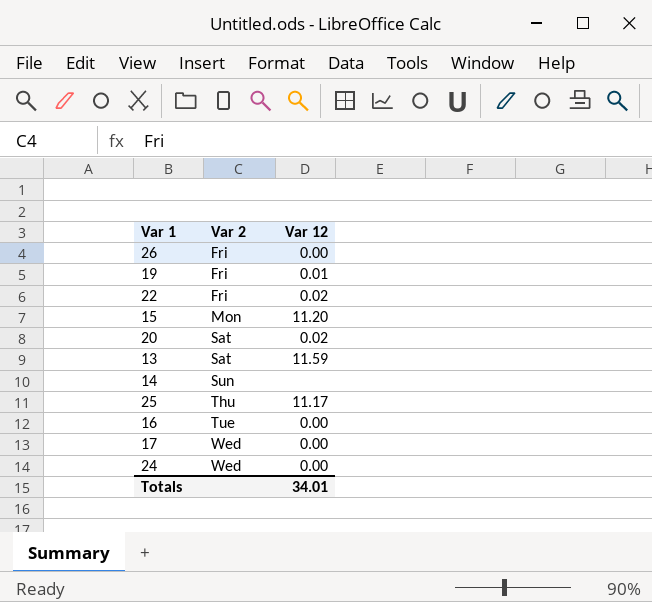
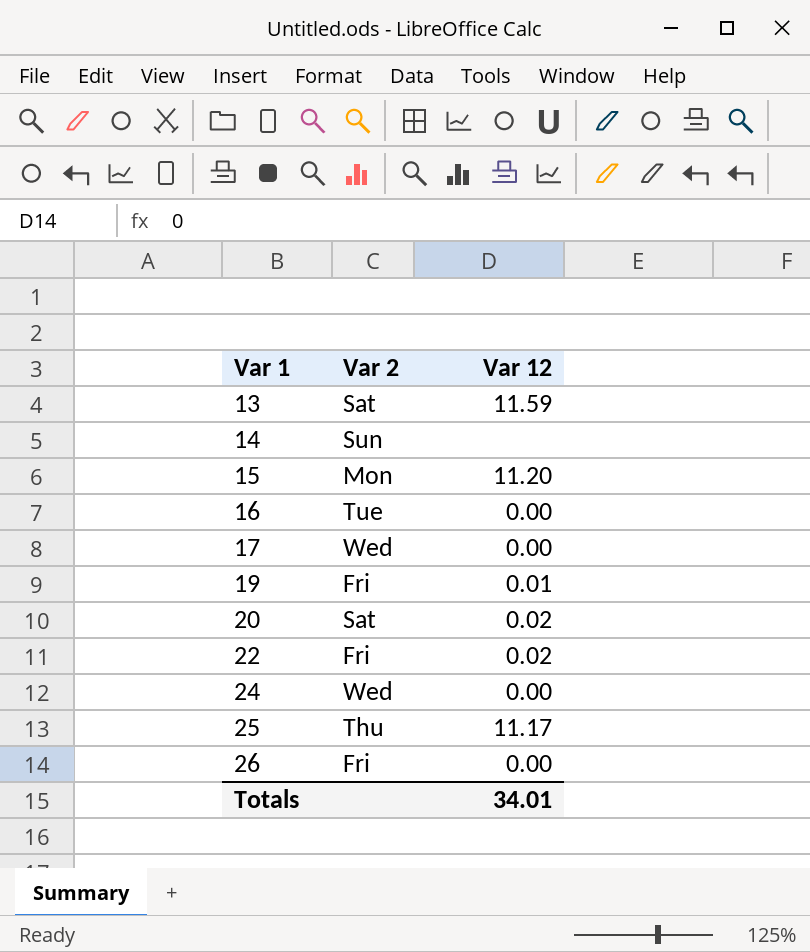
row order: Var 2 ascending -> Var 1 ascending

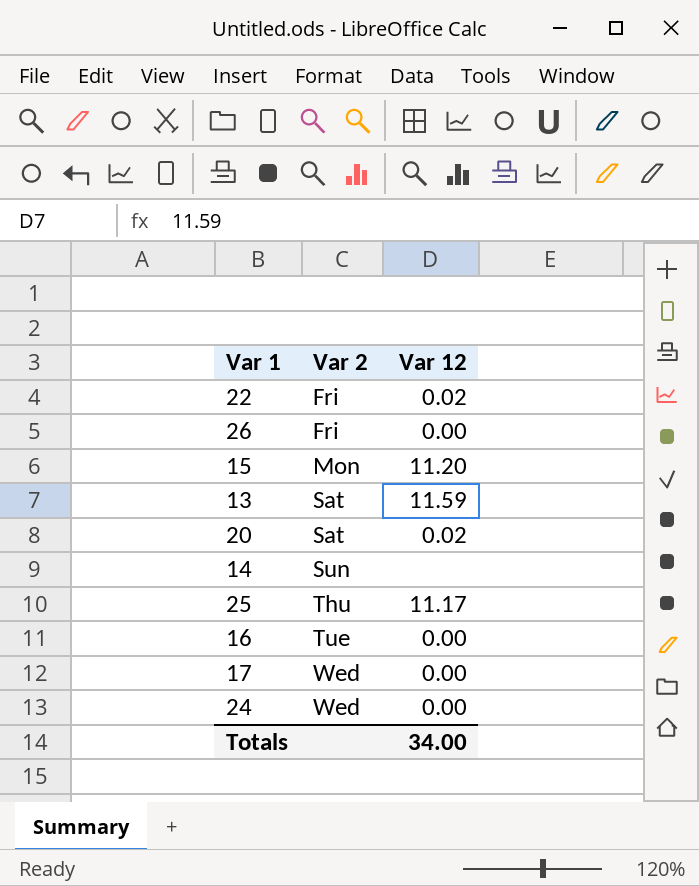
row order: Var 1 ascending -> Var 2 ascending
row 19: Fri | 0.01 -> none
Totals | Var 12: 34.01 -> 34.00

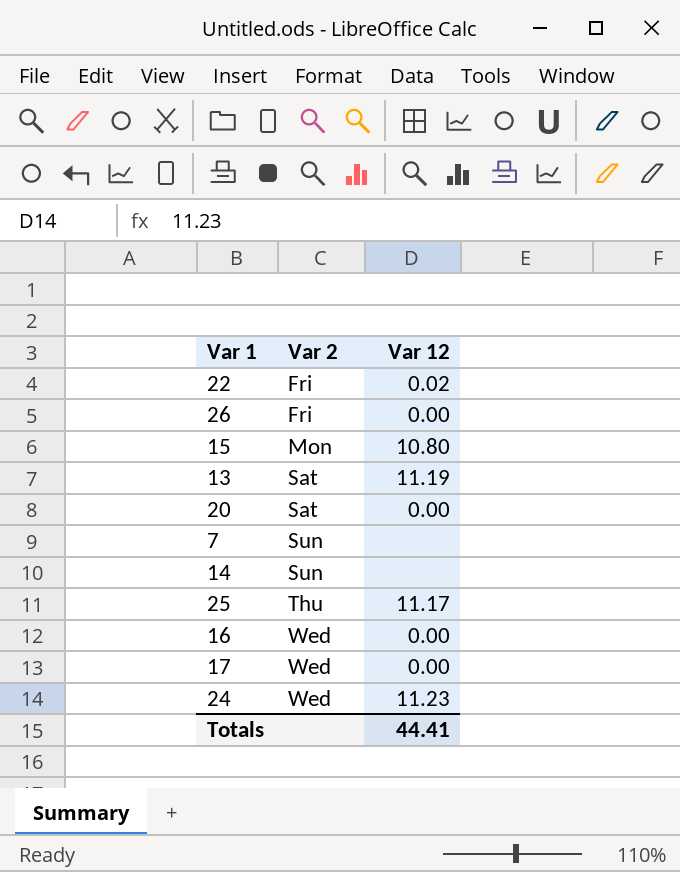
15 | Var 12: 11.20 -> 10.80
13 | Var 12: 11.59 -> 11.19
20 | Var 12: 0.02 -> 0.00
row 7: none -> Sun | none
16 | Var 2: Tue -> Wed
24 | Var 12: 0.00 -> 11.23
Totals | Var 12: 34.00 -> 44.41

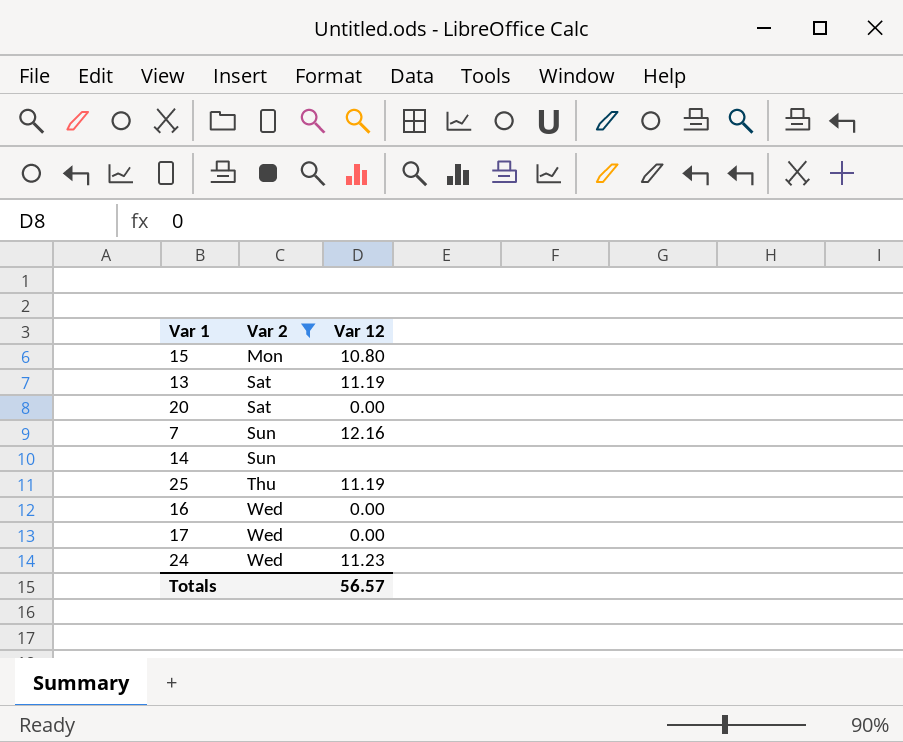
filter: none -> Var 2 != Fri
7 | Var 12: none -> 12.16
25 | Var 12: 11.17 -> 11.19
Totals | Var 12: 44.41 -> 56.57

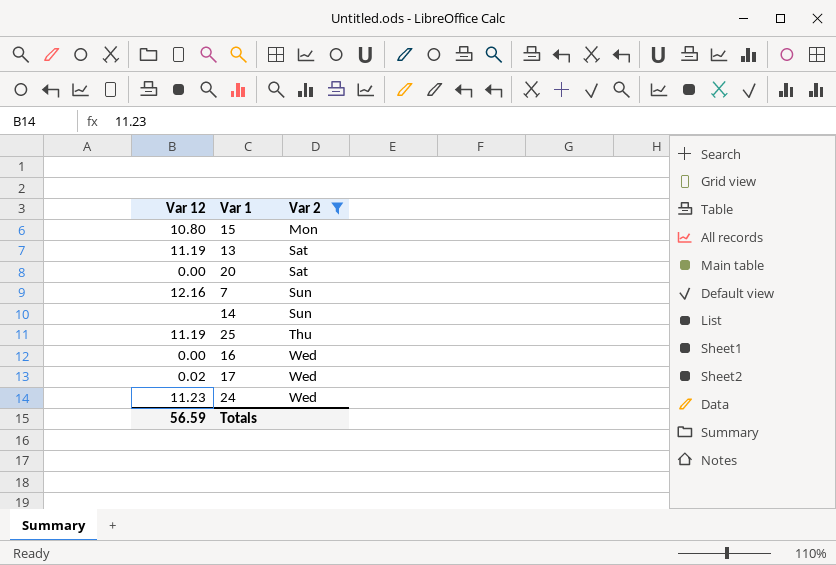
column Var 12 | position: 3 -> 1
17 | Var 12: 0.00 -> 0.02
Totals | Var 12: 56.57 -> 56.59

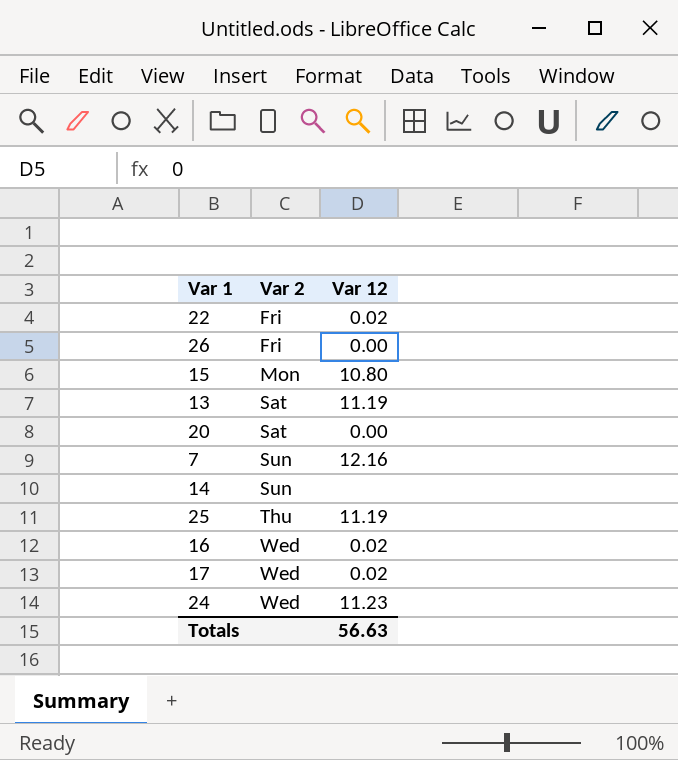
filter: Var 2 != Fri -> none
column Var 12 | position: 1 -> 3
16 | Var 12: 0.00 -> 0.02
Totals | Var 12: 56.59 -> 56.63

